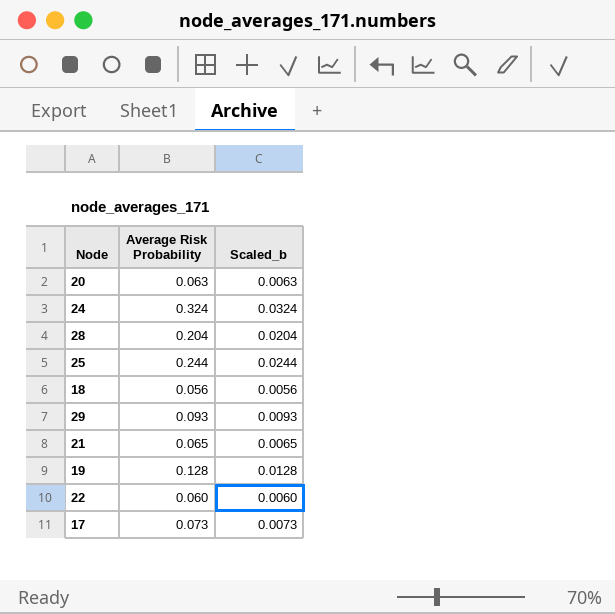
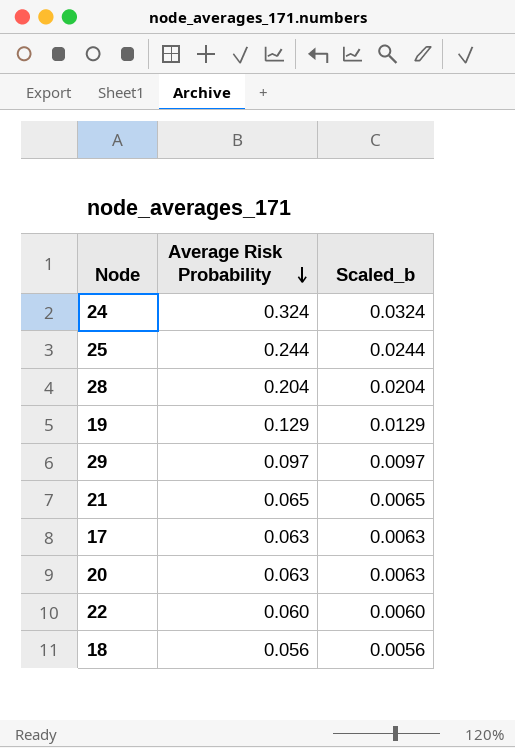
row order: none -> Average Risk Probability descending
19 | Average Risk Probability: 0.128 -> 0.129
19 | Scaled_b: 0.0128 -> 0.0129
29 | Average Risk Probability: 0.093 -> 0.097
29 | Scaled_b: 0.0093 -> 0.0097
17 | Average Risk Probability: 0.073 -> 0.063
17 | Scaled_b: 0.0073 -> 0.0063

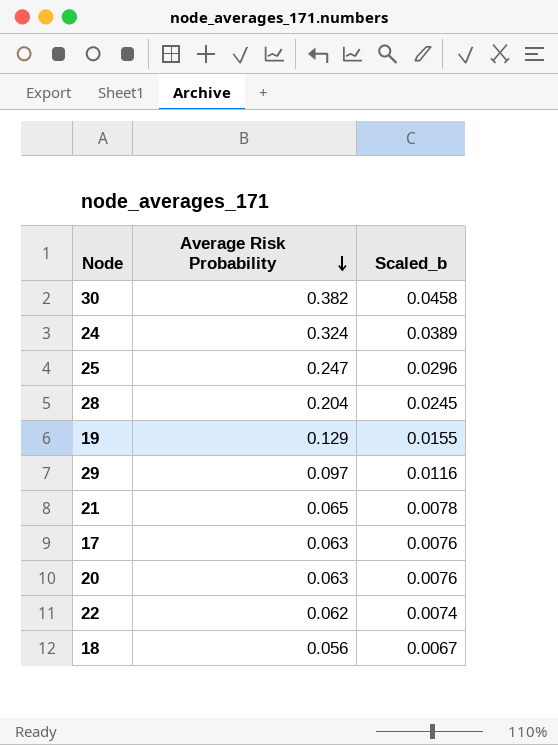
column Scaled_b | formula: [Average Risk Probability] * 0.1 -> [Average Risk Probability] * 0.12
row 30: none -> 0.382 | 0.0458
25 | Average Risk Probability: 0.244 -> 0.247
22 | Average Risk Probability: 0.060 -> 0.062

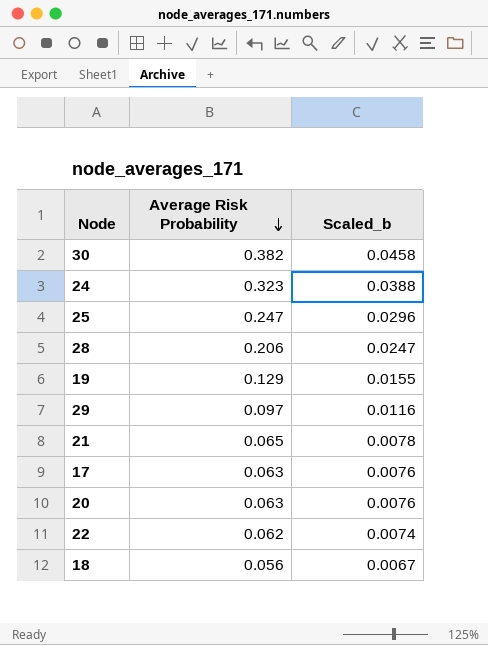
24 | Average Risk Probability: 0.324 -> 0.323
24 | Scaled_b: 0.0389 -> 0.0388
28 | Average Risk Probability: 0.204 -> 0.206
28 | Scaled_b: 0.0245 -> 0.0247

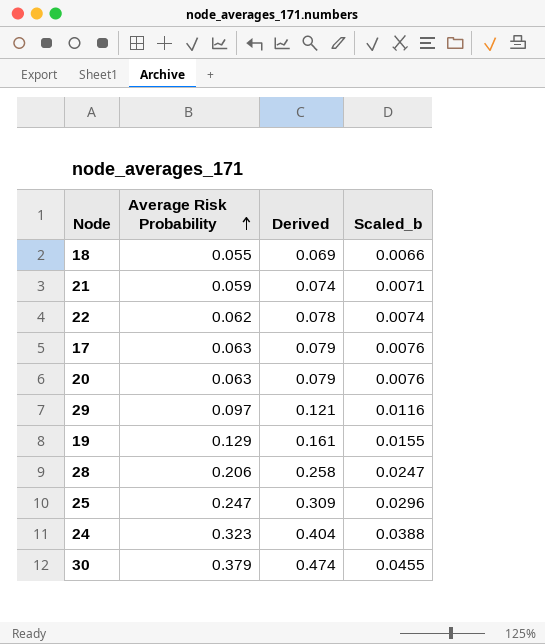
row order: Average Risk Probability descending -> Average Risk Probability ascending
column Derived | formula: none -> [Average Risk Probability] * 1.25
18 | Average Risk Probability: 0.056 -> 0.055
18 | Scaled_b: 0.0067 -> 0.0066
21 | Average Risk Probability: 0.065 -> 0.059
21 | Scaled_b: 0.0078 -> 0.0071
30 | Average Risk Probability: 0.382 -> 0.379
30 | Scaled_b: 0.0458 -> 0.0455

